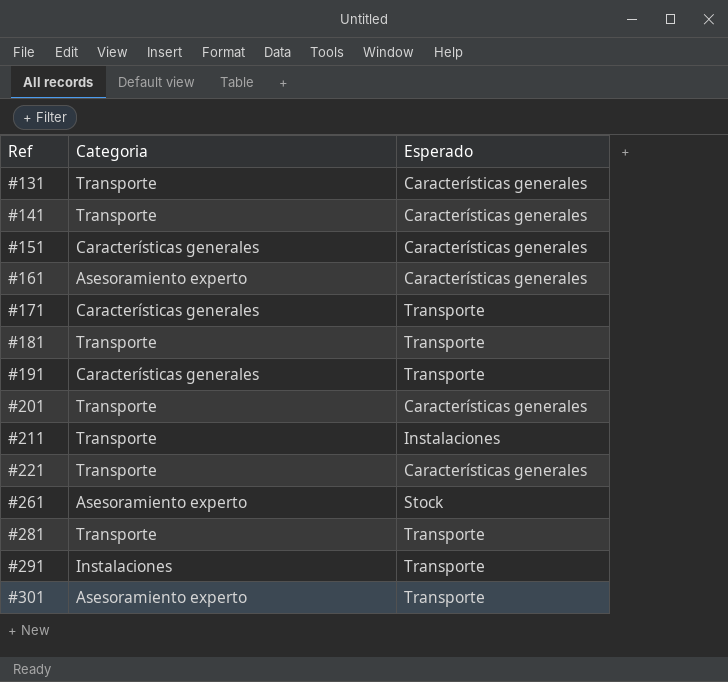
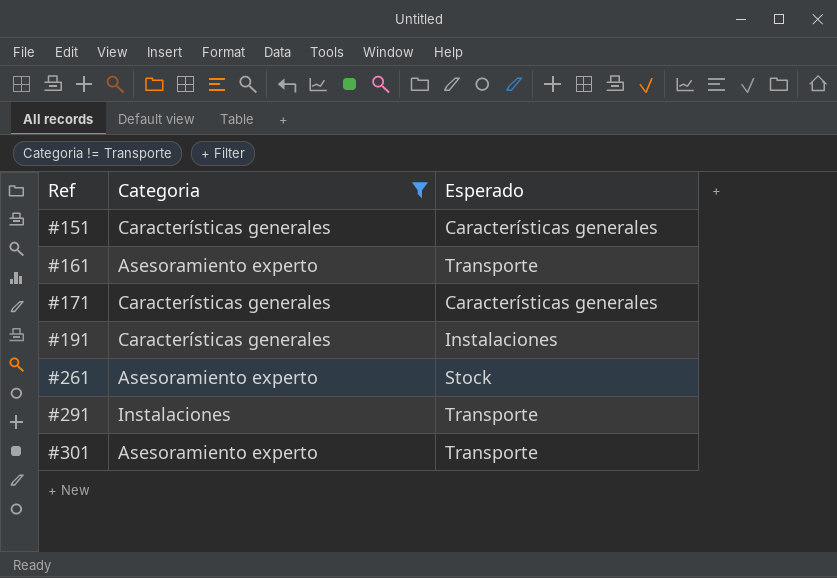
filter: none -> Categoria != Transporte
#161 | Esperado: Características generales -> Transporte
#171 | Esperado: Transporte -> Características generales
#191 | Esperado: Transporte -> Instalaciones

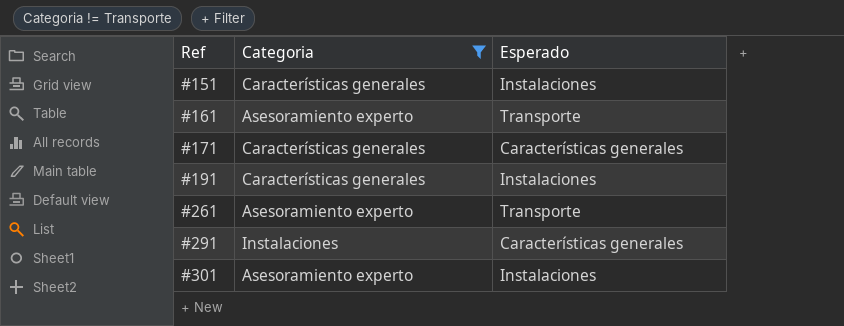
#151 | Esperado: Características generales -> Instalaciones
#261 | Esperado: Stock -> Transporte
#291 | Esperado: Transporte -> Características generales
#301 | Esperado: Transporte -> Instalaciones

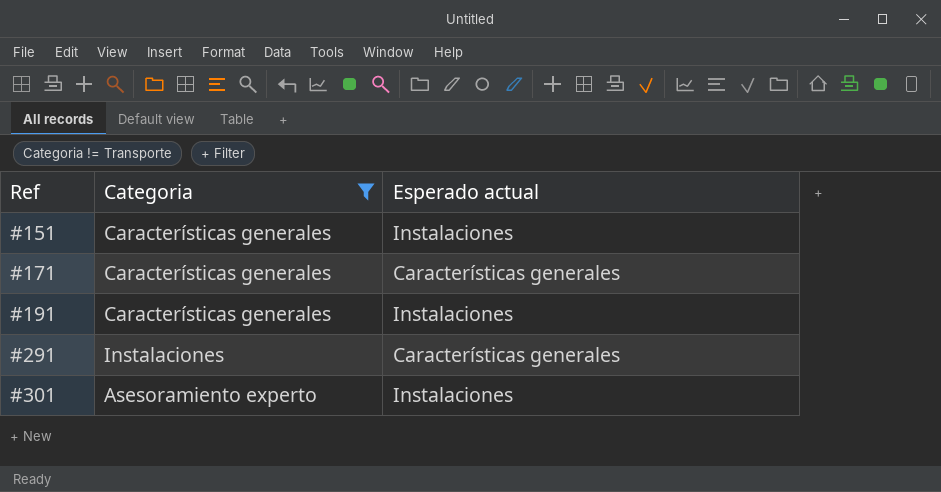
column name: Esperado -> Esperado actual
row #161: Asesoramiento experto | Transporte -> none
row #261: Asesoramiento experto | Transporte -> none

